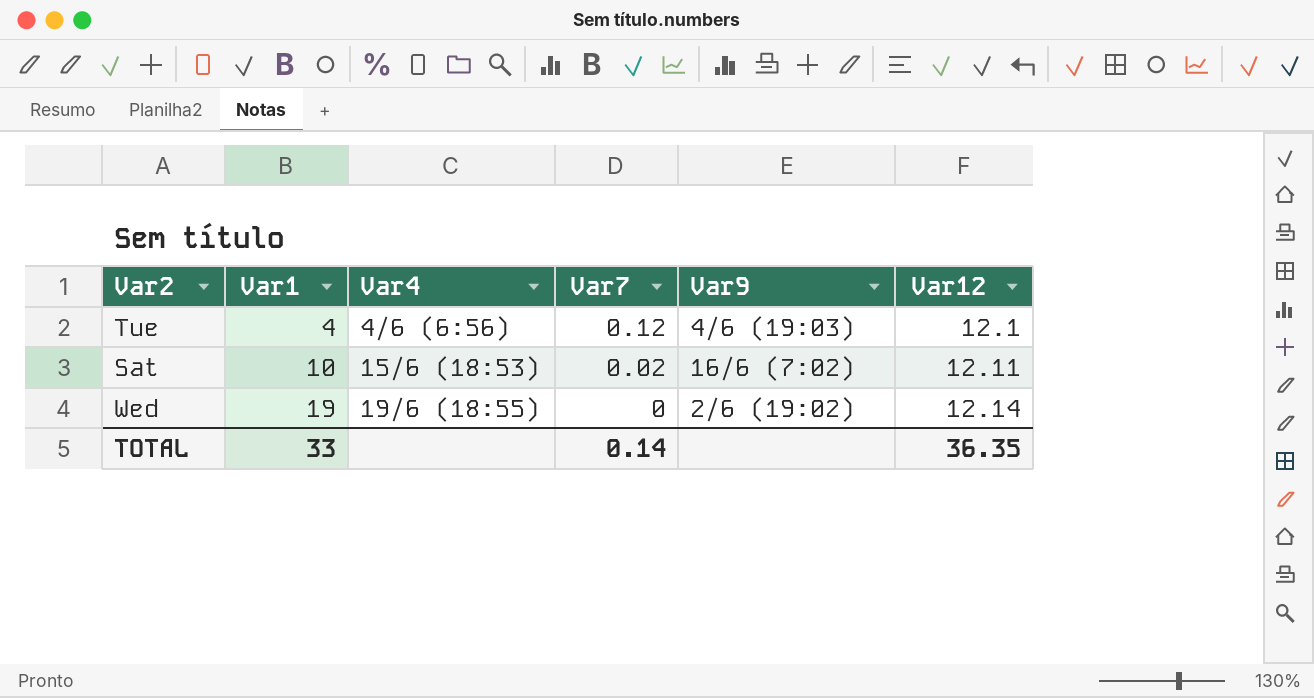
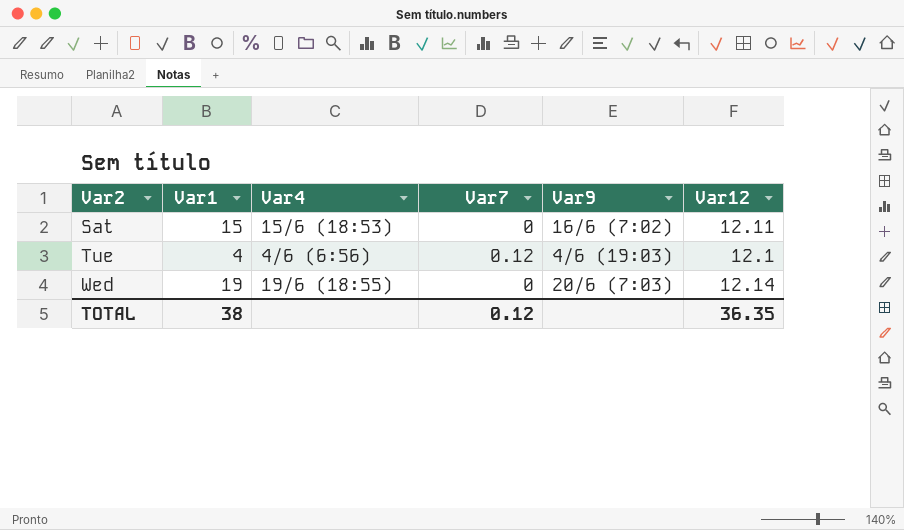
row order: Var1 ascending -> Var2 ascending
Sat | Var1: 10 -> 15
Sat | Var7: 0.02 -> 0
Wed | Var9: 2/6 (19:02) -> 20/6 (7:03)
TOTAL | Var1: 33 -> 38
TOTAL | Var7: 0.14 -> 0.12

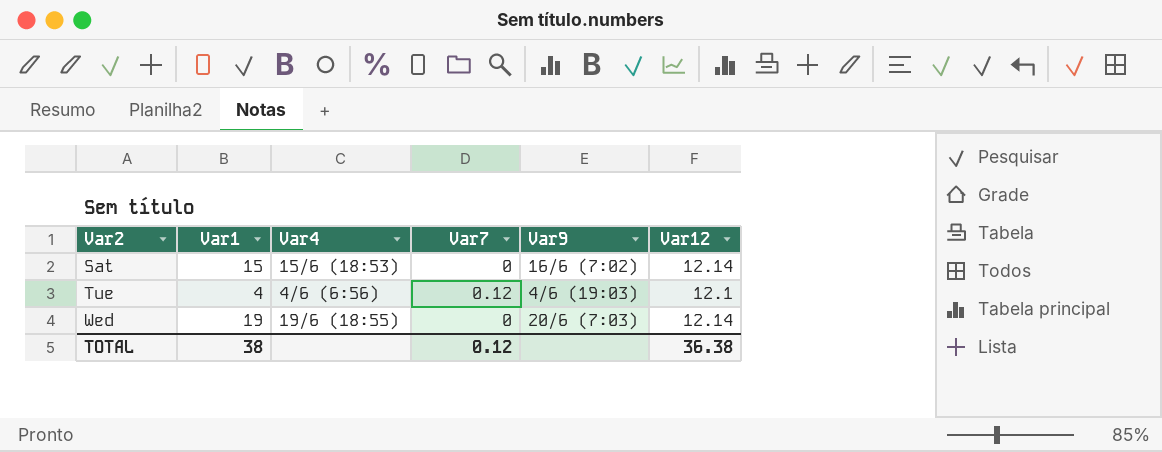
Sat | Var12: 12.11 -> 12.14
TOTAL | Var12: 36.35 -> 36.38

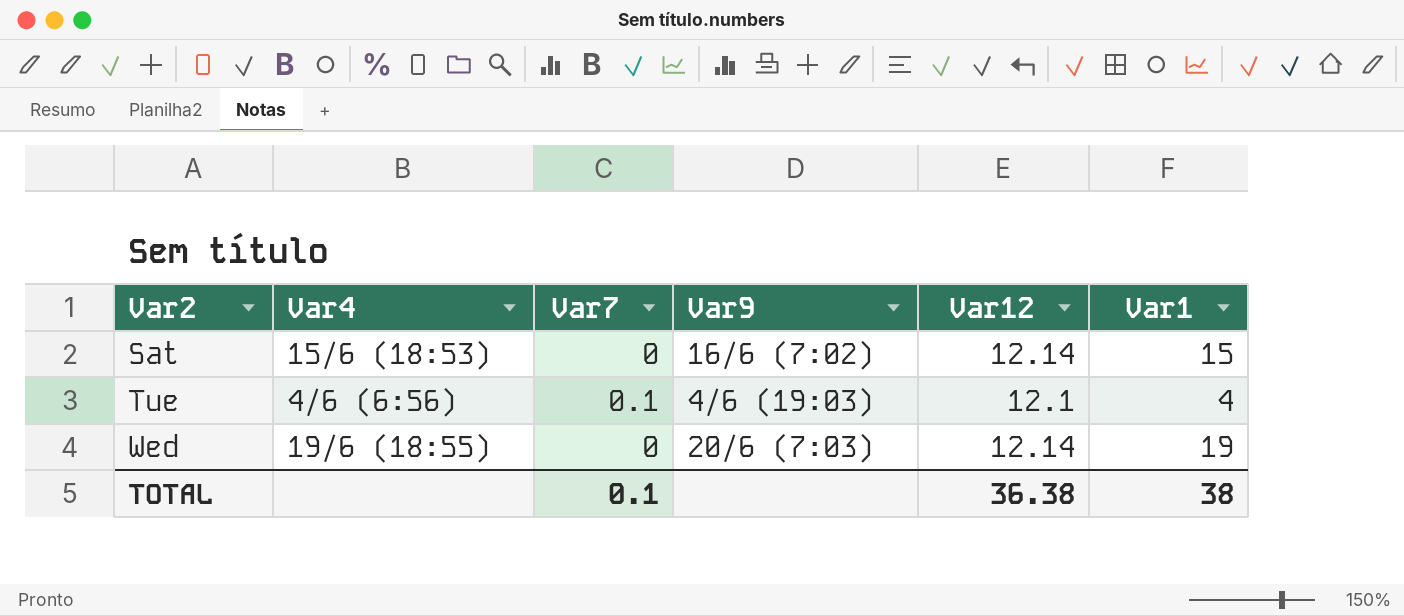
column Var1 | position: 2 -> 6
Tue | Var7: 0.12 -> 0.1
TOTAL | Var7: 0.12 -> 0.1

